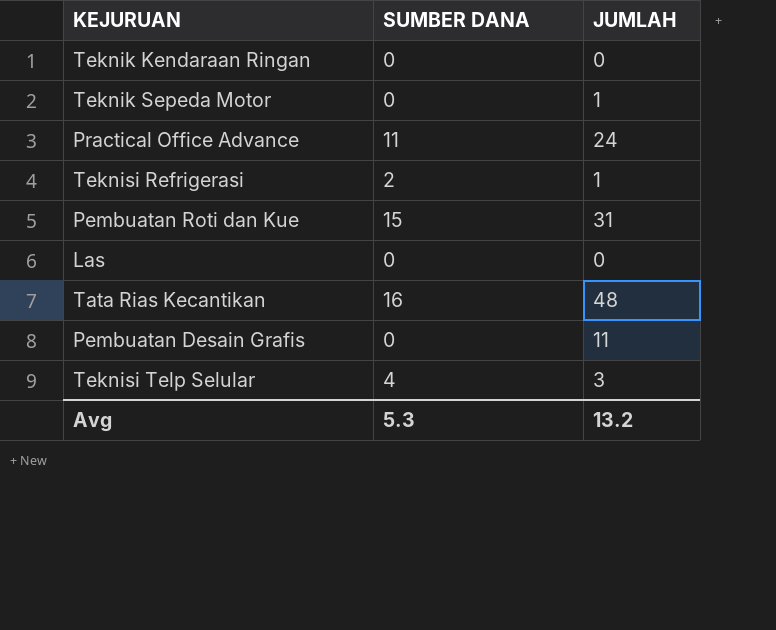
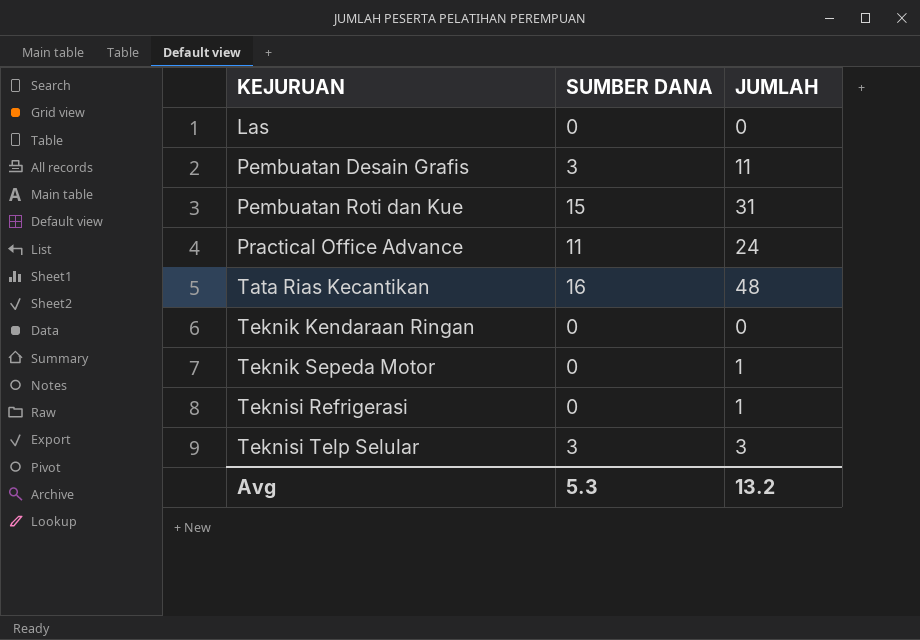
row order: none -> KEJURUAN ascending
Pembuatan Desain Grafis | SUMBER DANA: 0 -> 3
Teknisi Refrigerasi | SUMBER DANA: 2 -> 0
Teknisi Telp Selular | SUMBER DANA: 4 -> 3

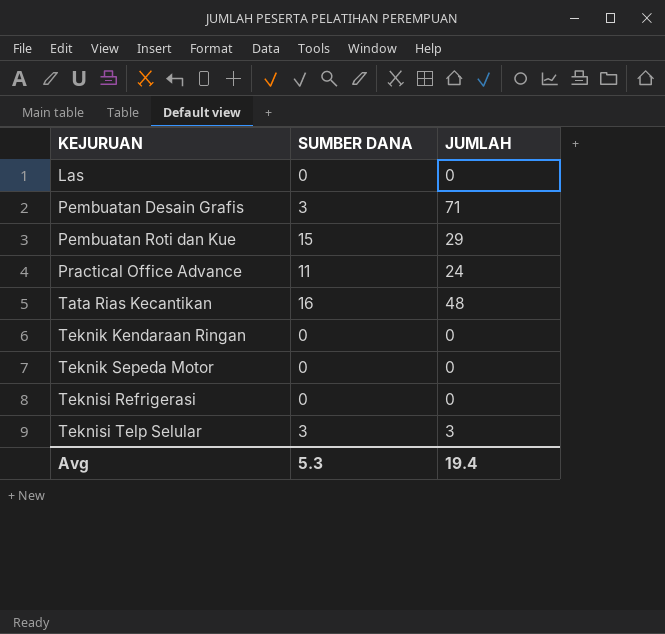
Pembuatan Desain Grafis | JUMLAH: 11 -> 71
Pembuatan Roti dan Kue | JUMLAH: 31 -> 29
Teknik Sepeda Motor | JUMLAH: 1 -> 0
Teknisi Refrigerasi | JUMLAH: 1 -> 0
Avg | JUMLAH: 13.2 -> 19.4

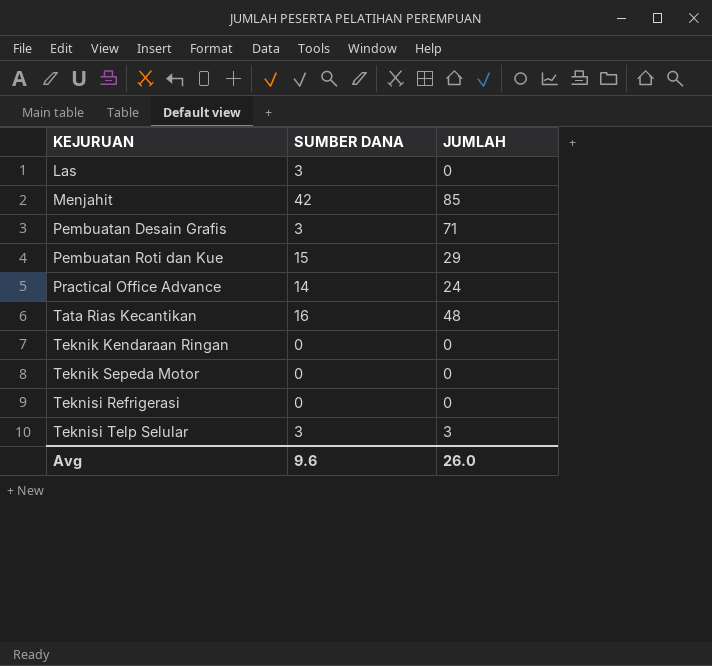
Las | SUMBER DANA: 0 -> 3
row Menjahit: none -> 42 | 85
Practical Office Advance | SUMBER DANA: 11 -> 14
Avg | SUMBER DANA: 5.3 -> 9.6
Avg | JUMLAH: 19.4 -> 26.0

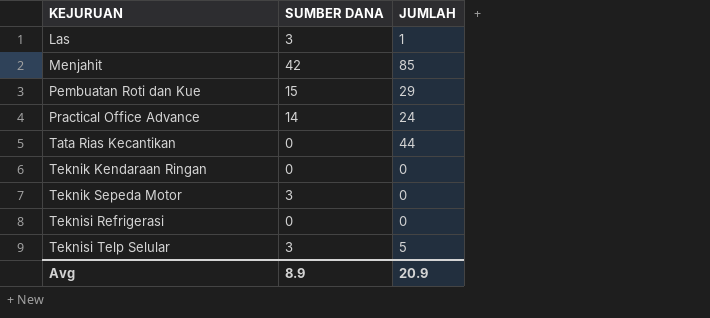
row Pembuatan Desain Grafis: 3 | 71 -> none
Las | JUMLAH: 0 -> 1
Tata Rias Kecantikan | SUMBER DANA: 16 -> 0
Tata Rias Kecantikan | JUMLAH: 48 -> 44
Teknik Sepeda Motor | SUMBER DANA: 0 -> 3
Teknisi Telp Selular | JUMLAH: 3 -> 5
Avg | SUMBER DANA: 9.6 -> 8.9
Avg | JUMLAH: 26.0 -> 20.9

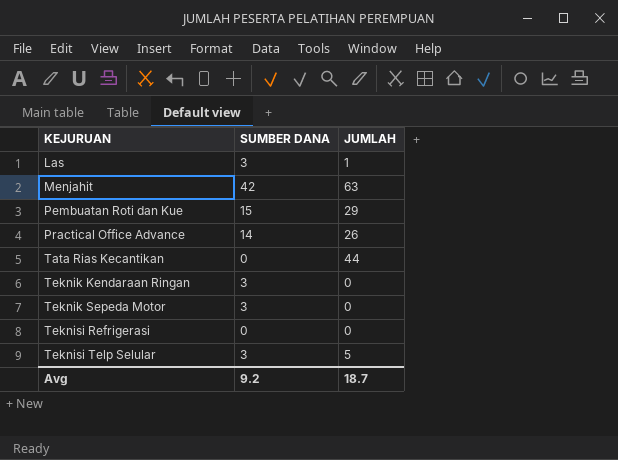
Menjahit | JUMLAH: 85 -> 63
Practical Office Advance | JUMLAH: 24 -> 26
Teknik Kendaraan Ringan | SUMBER DANA: 0 -> 3
Avg | SUMBER DANA: 8.9 -> 9.2
Avg | JUMLAH: 20.9 -> 18.7

